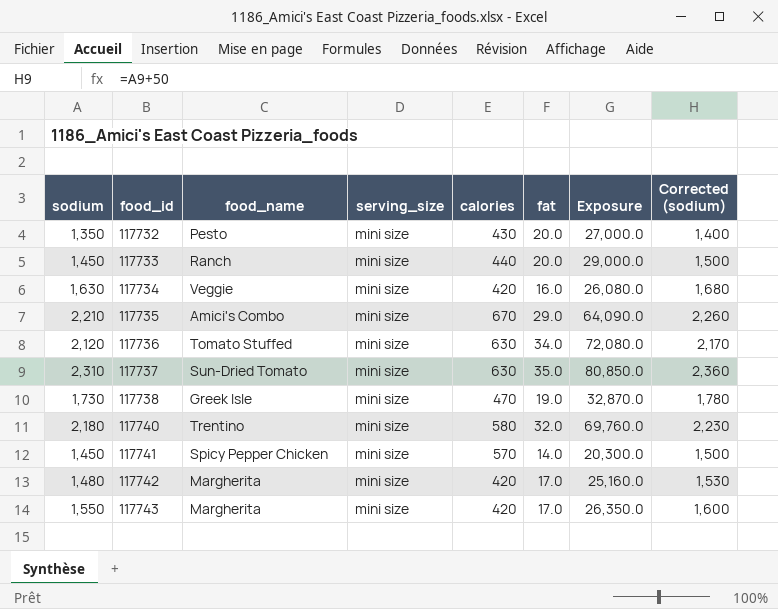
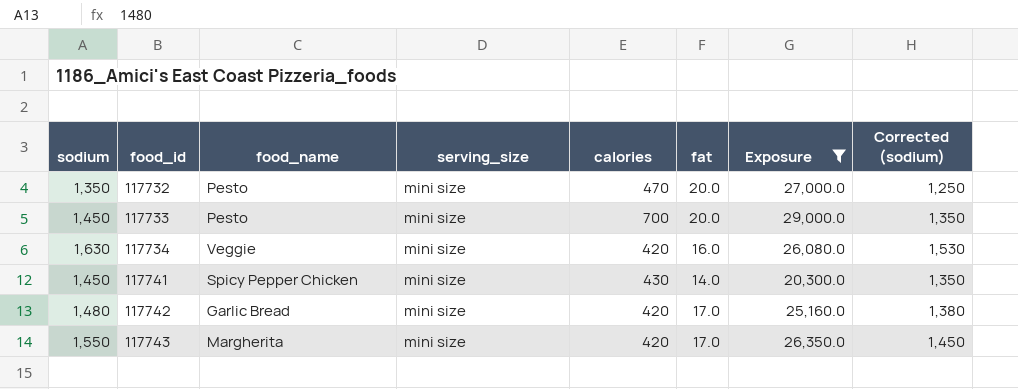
filter: none -> Exposure <= 29,000.0
column Corrected (sodium) | formula: [sodium] + 50 -> [sodium] - 100
117732 | calories: 430 -> 470
117733 | food_name: Ranch -> Pesto
117733 | calories: 440 -> 700
117741 | calories: 570 -> 430
117742 | food_name: Margherita -> Garlic Bread

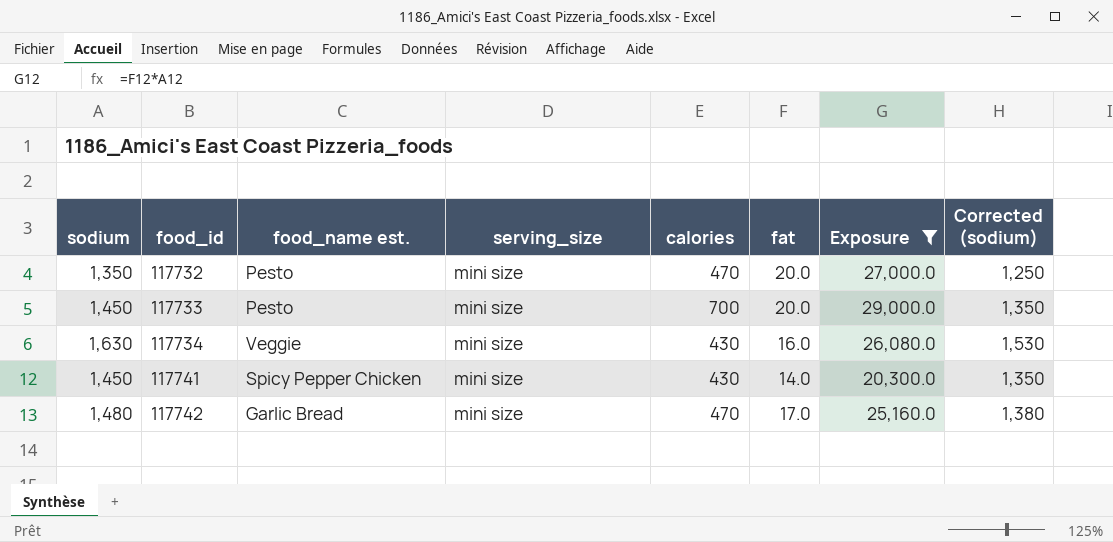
column name: food_name -> food_name est.
row 117743: 1,550 | Margherita | mini size | 420 | 17.0 | 26,350.0 | 1,450 -> none
117734 | calories: 420 -> 430
117742 | calories: 420 -> 470

